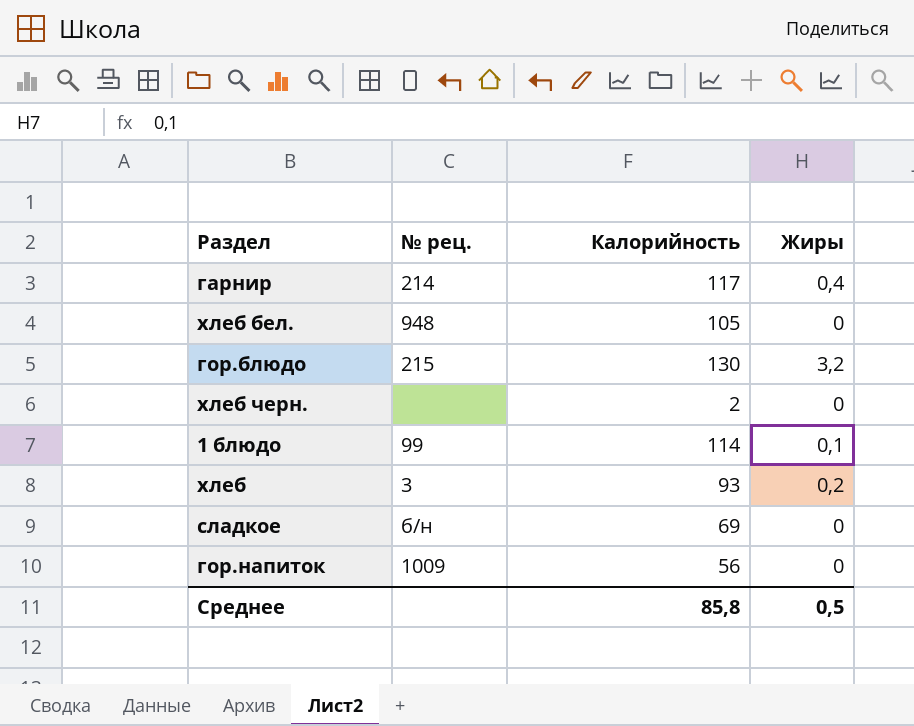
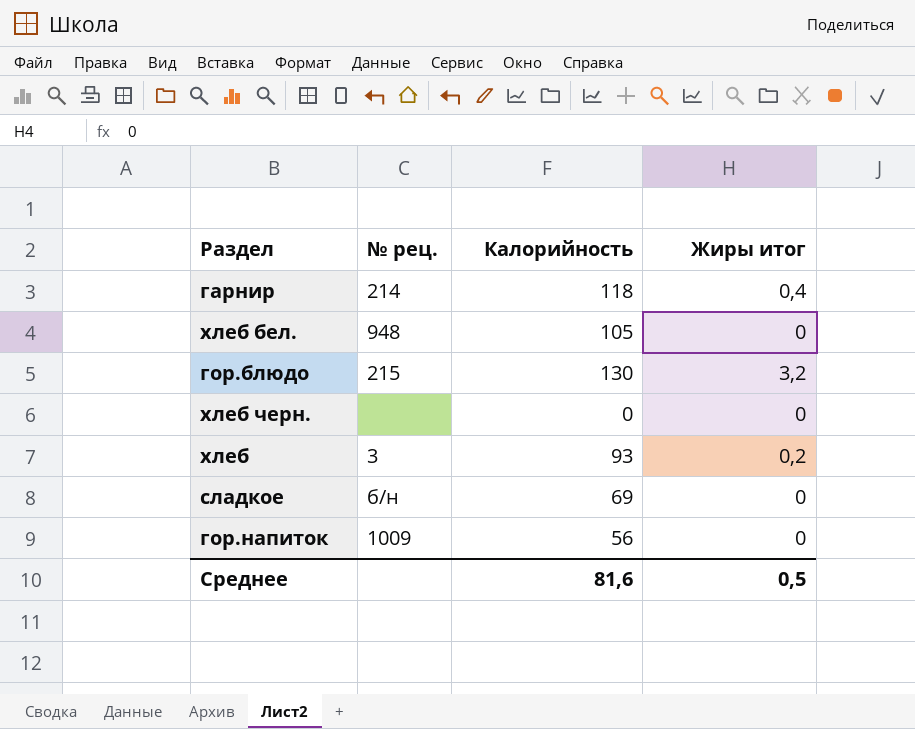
column name: Жиры -> Жиры итог
row 1 блюдо: 99 | 114 | 0,1 -> none
гарнир | Калорийность: 117 -> 118
хлеб черн. | Калорийность: 2 -> 0
Среднее | Калорийность: 85,8 -> 81,6

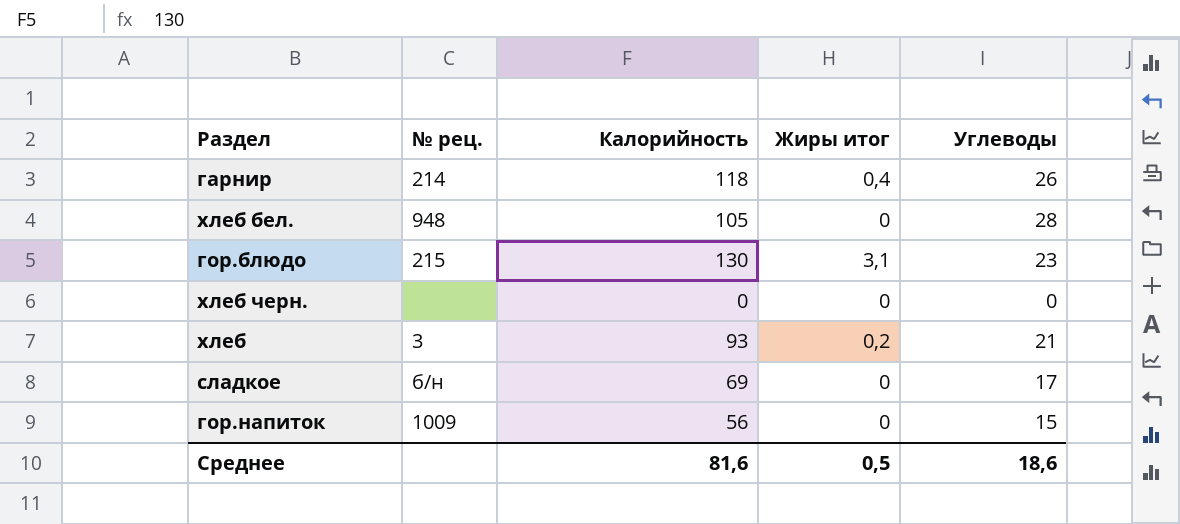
column Углеводы | position: none -> 5
гор.блюдо | Жиры итог: 3,2 -> 3,1

